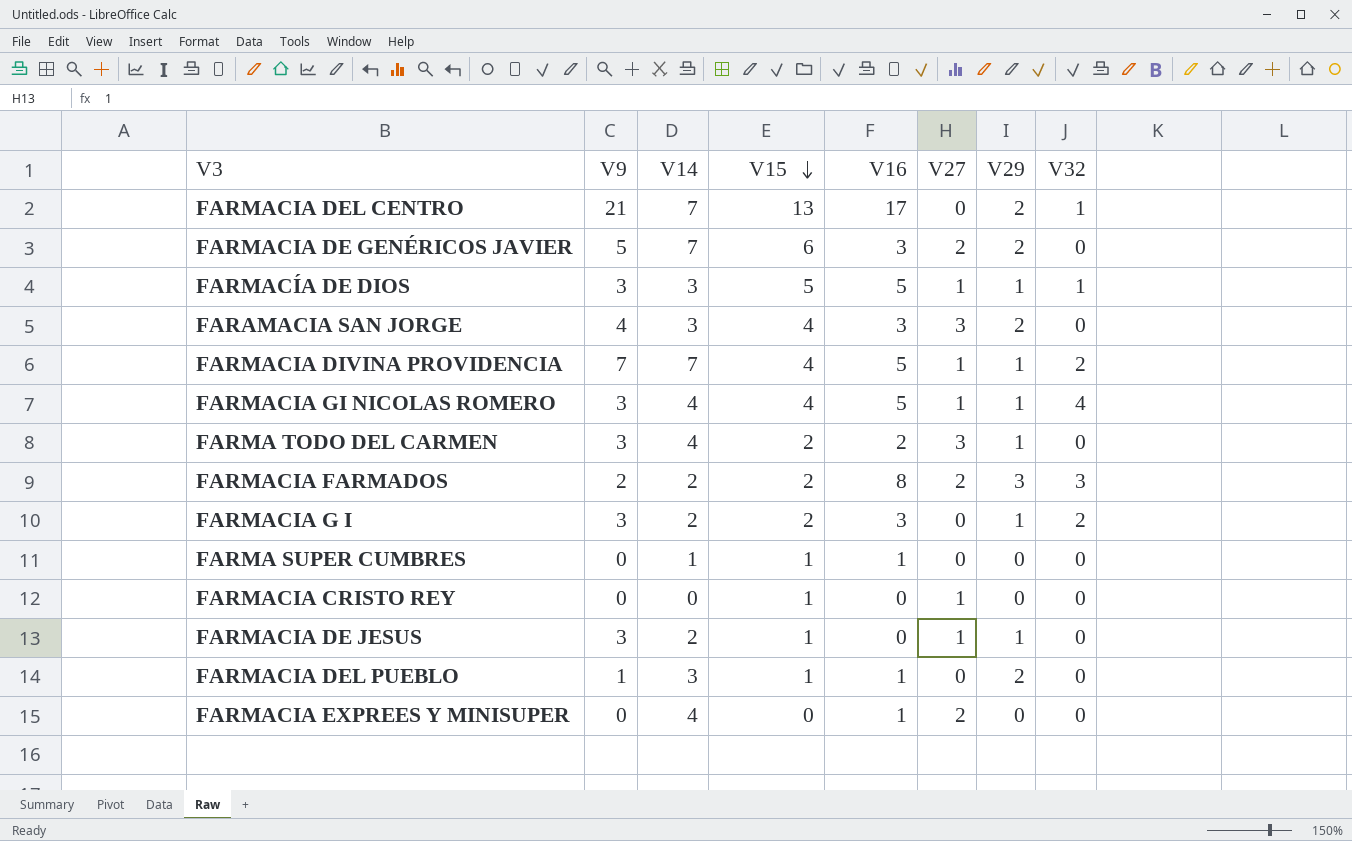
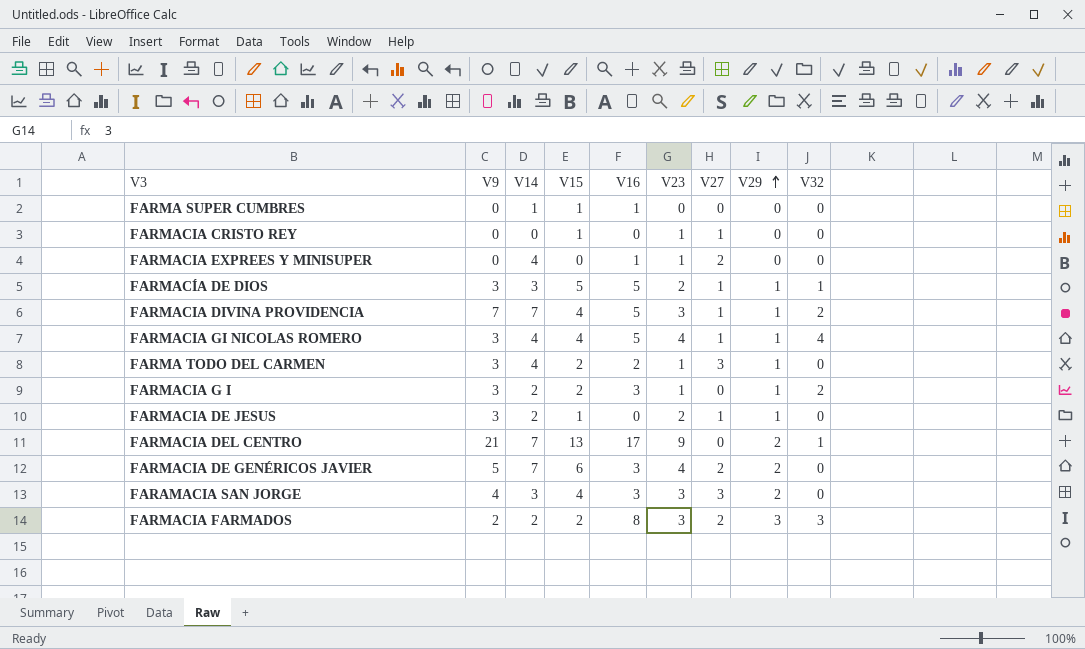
row order: V15 descending -> V29 ascending
column V23 | position: none -> 6
row FARMACIA DEL PUEBLO: 1 | 3 | 1 | 1 | 0 | 2 | 0 -> none

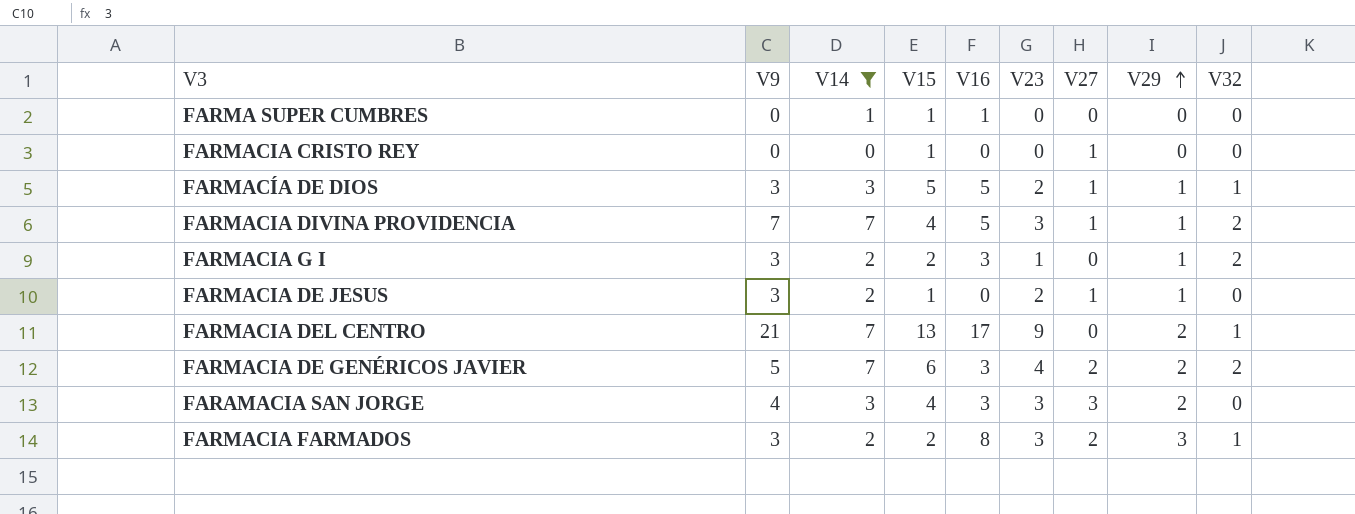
filter: none -> V14 != 4
FARMACIA CRISTO REY | V23: 1 -> 0
FARMACIA DE GENÉRICOS JAVIER | V32: 0 -> 2
FARMACIA FARMADOS | V9: 2 -> 3
FARMACIA FARMADOS | V32: 3 -> 1

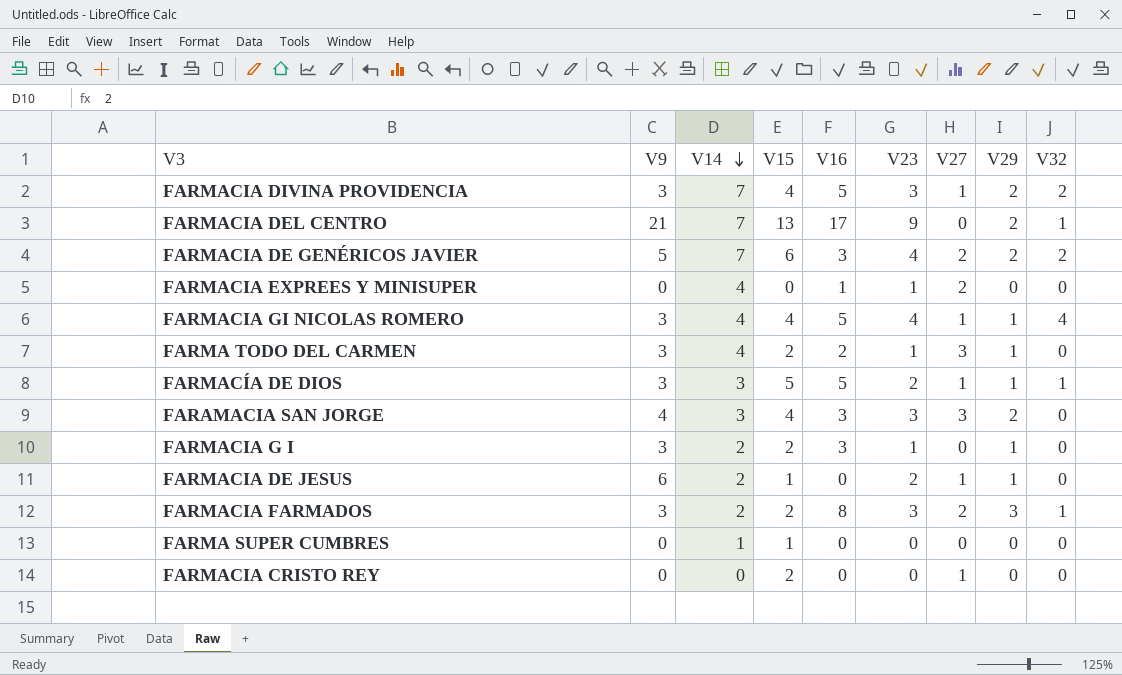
filter: V14 != 4 -> none
row order: V29 ascending -> V14 descending
FARMACIA DIVINA PROVIDENCIA | V9: 7 -> 3
FARMACIA DIVINA PROVIDENCIA | V29: 1 -> 2
FARMACIA G I | V32: 2 -> 0
FARMACIA DE JESUS | V9: 3 -> 6
FARMA SUPER CUMBRES | V16: 1 -> 0
FARMACIA CRISTO REY | V15: 1 -> 2

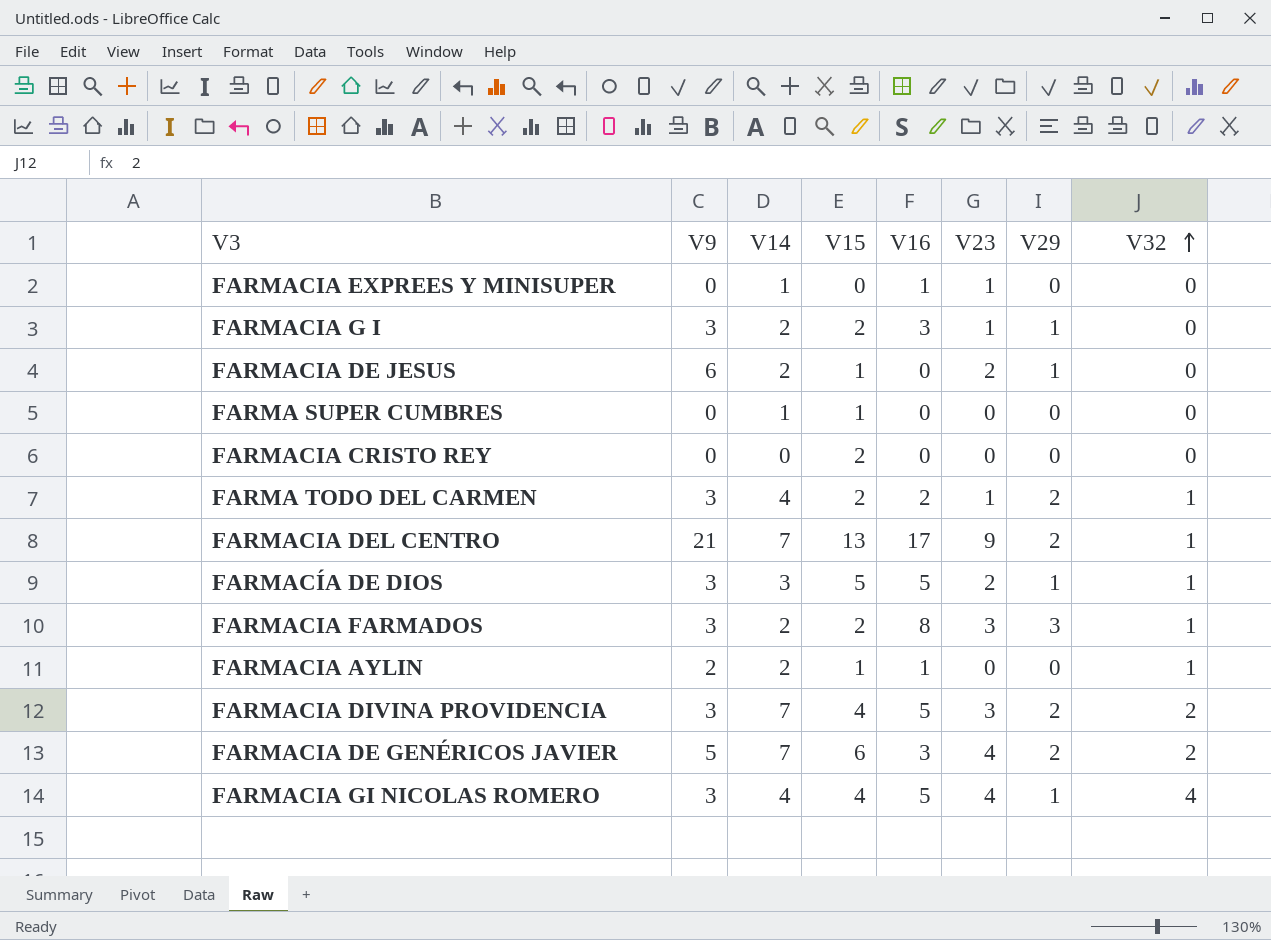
row order: V14 descending -> V32 ascending
column V27 | position: 7 -> none
row FARAMACIA SAN JORGE: 4 | 3 | 4 | 3 | 3 | 3 | 2 | 0 -> none
FARMACIA EXPREES Y MINISUPER | V14: 4 -> 1
FARMA TODO DEL CARMEN | V29: 1 -> 2
FARMA TODO DEL CARMEN | V32: 0 -> 1
row FARMACIA AYLIN: none -> 2 | 2 | 1 | 1 | 0 | 0 | 1

